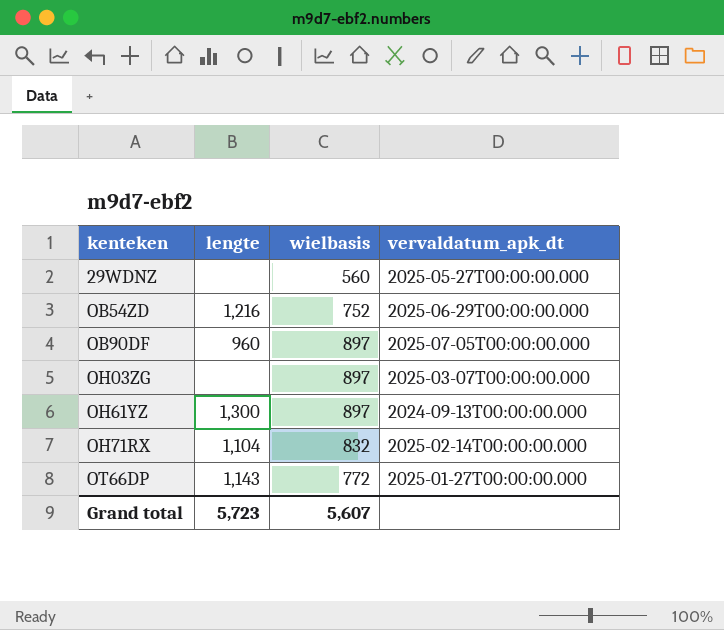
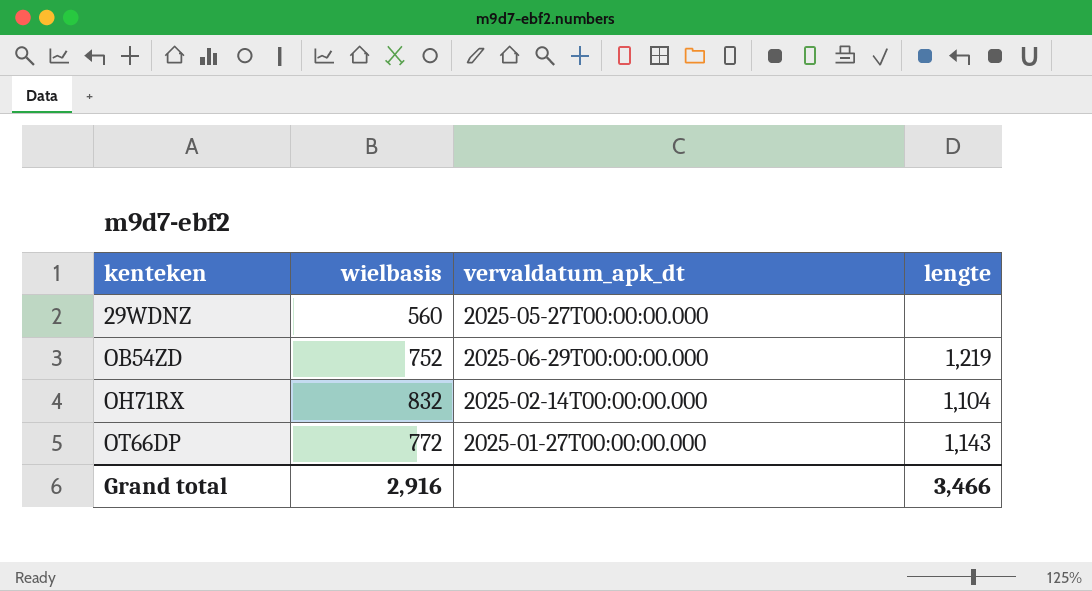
column lengte | position: 2 -> 4
row OB90DF: 960 | 897 | 2025-07-05T00:00:00.000 -> none
row OH03ZG: none | 897 | 2025-03-07T00:00:00.000 -> none
row OH61YZ: 1,300 | 897 | 2024-09-13T00:00:00.000 -> none
OB54ZD | lengte: 1,216 -> 1,219
Grand total | wielbasis: 5,607 -> 2,916
Grand total | lengte: 5,723 -> 3,466

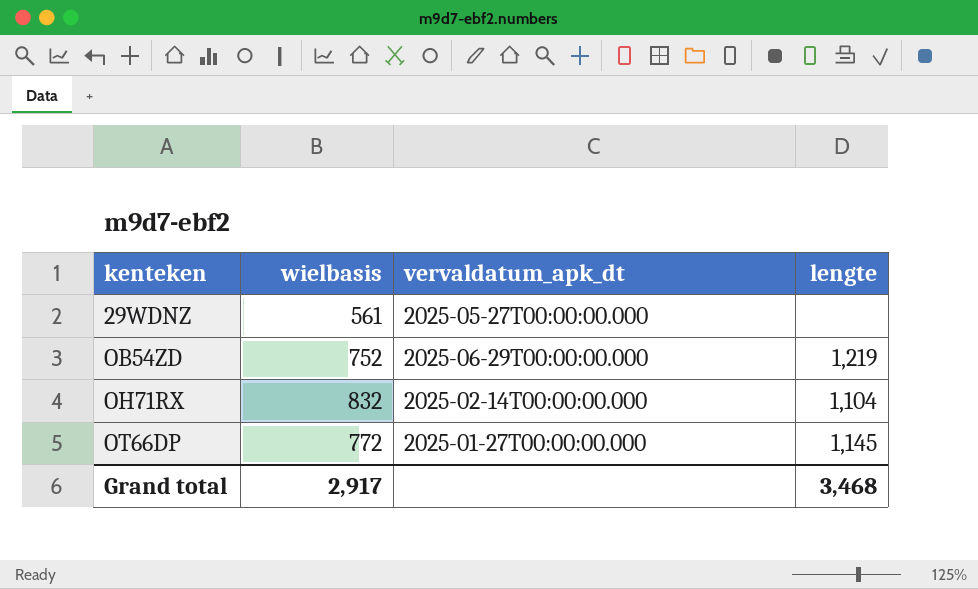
29WDNZ | wielbasis: 560 -> 561
OT66DP | lengte: 1,143 -> 1,145
Grand total | wielbasis: 2,916 -> 2,917
Grand total | lengte: 3,466 -> 3,468

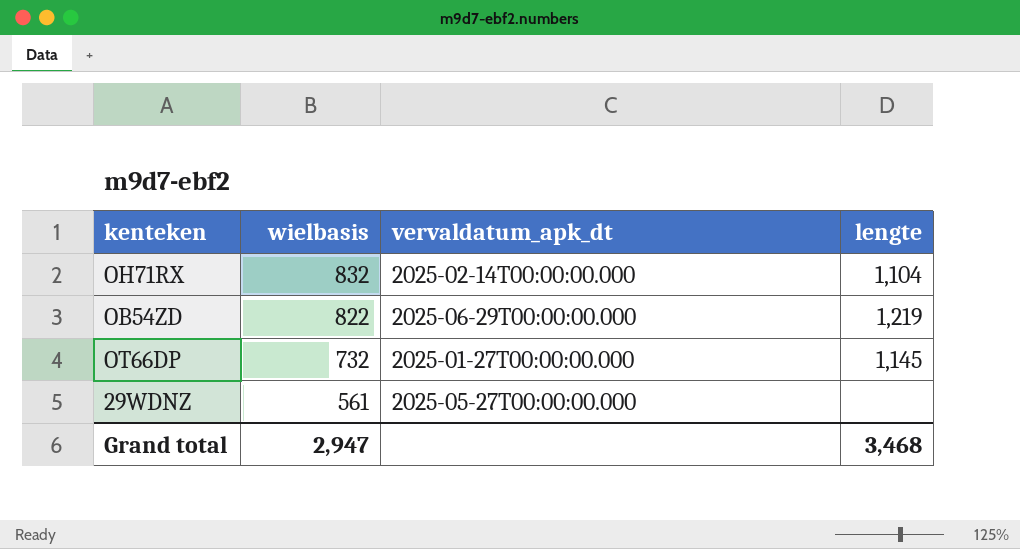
row order: kenteken ascending -> wielbasis descending
OB54ZD | wielbasis: 752 -> 822
OT66DP | wielbasis: 772 -> 732
Grand total | wielbasis: 2,917 -> 2,947

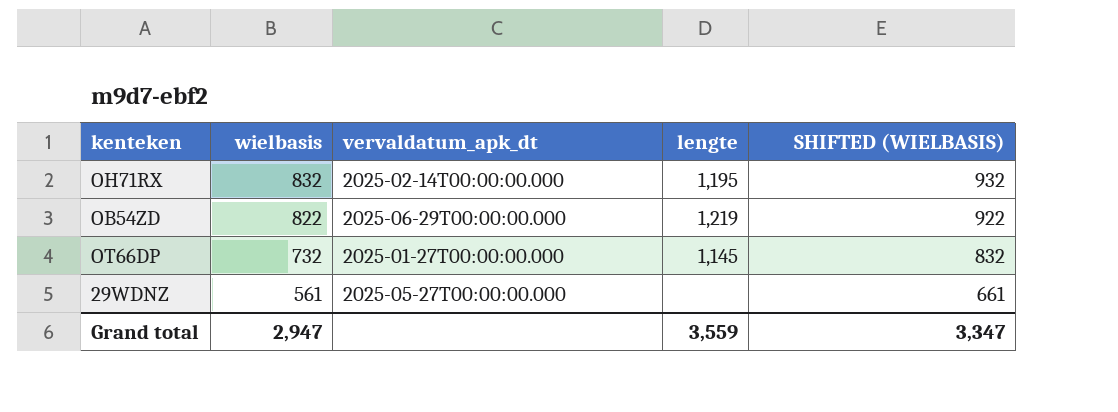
column SHIFTED (WIELBASIS) | formula: none -> [wielbasis] + 100
OH71RX | lengte: 1,104 -> 1,195
Grand total | lengte: 3,468 -> 3,559

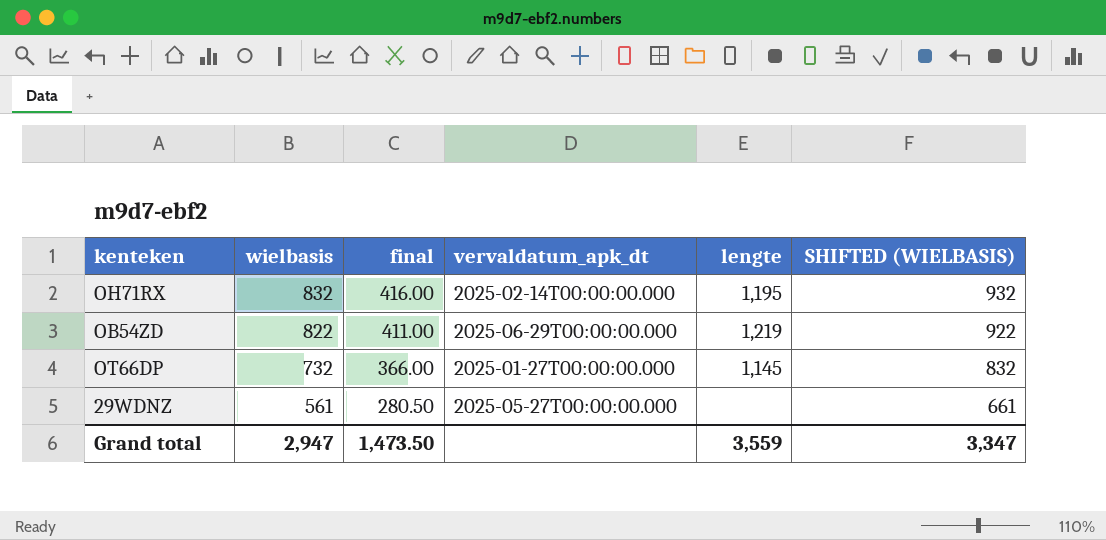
column final | formula: none -> [wielbasis] * 0.5

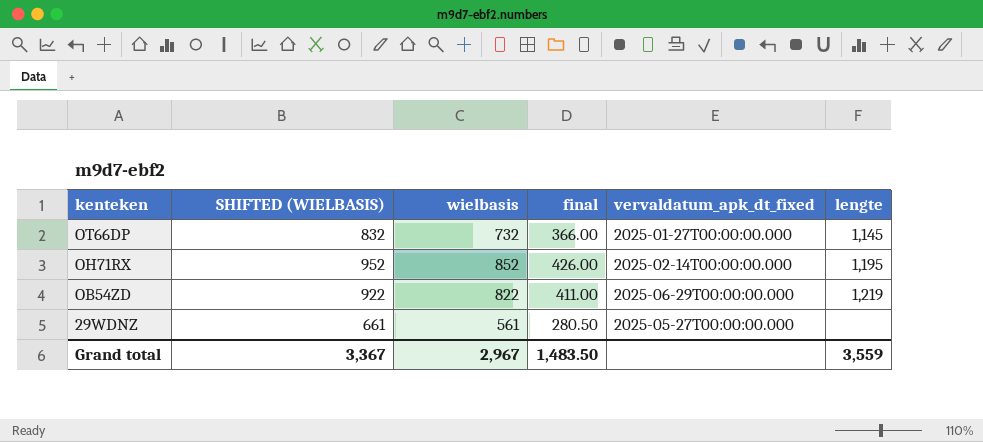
row order: wielbasis descending -> kenteken descending
column SHIFTED (WIELBASIS) | position: 6 -> 2
column name: vervaldatum_apk_dt -> vervaldatum_apk_dt_fixed
OH71RX | SHIFTED (WIELBASIS): 932 -> 952
OH71RX | wielbasis: 832 -> 852
OH71RX | final: 416.00 -> 426.00
Grand total | SHIFTED (WIELBASIS): 3,347 -> 3,367
Grand total | wielbasis: 2,947 -> 2,967
Grand total | final: 1,473.50 -> 1,483.50

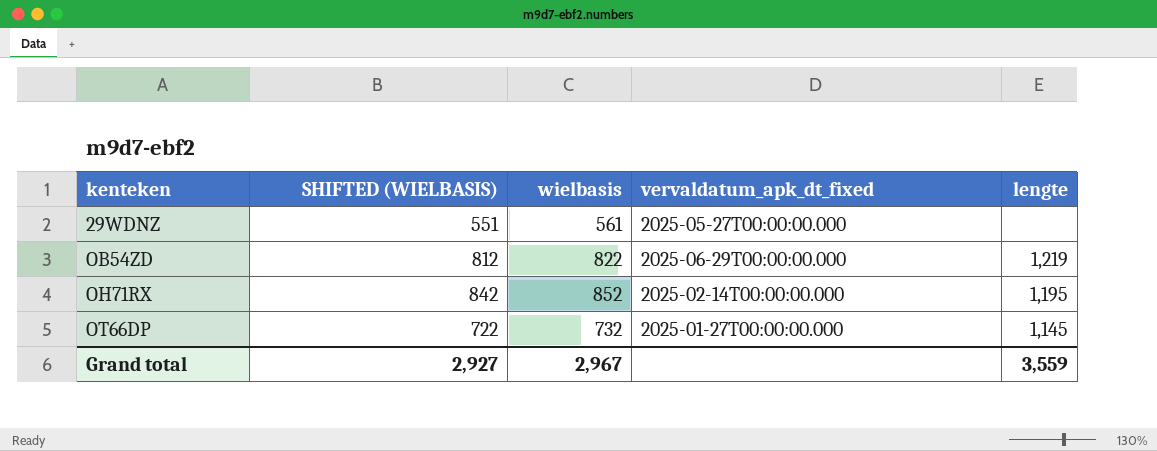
row order: kenteken descending -> kenteken ascending
column final | formula: [wielbasis] * 0.5 -> none
column SHIFTED (WIELBASIS) | formula: [wielbasis] + 100 -> [wielbasis] - 10
Grand total | SHIFTED (WIELBASIS): 3,367 -> 2,927

